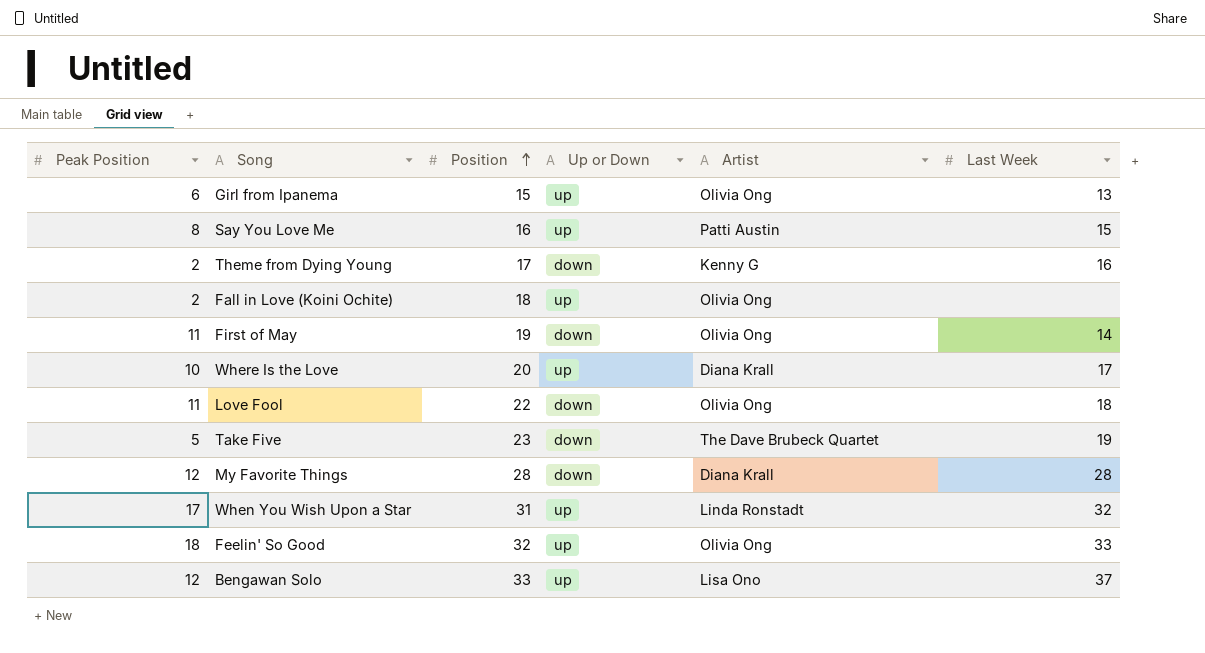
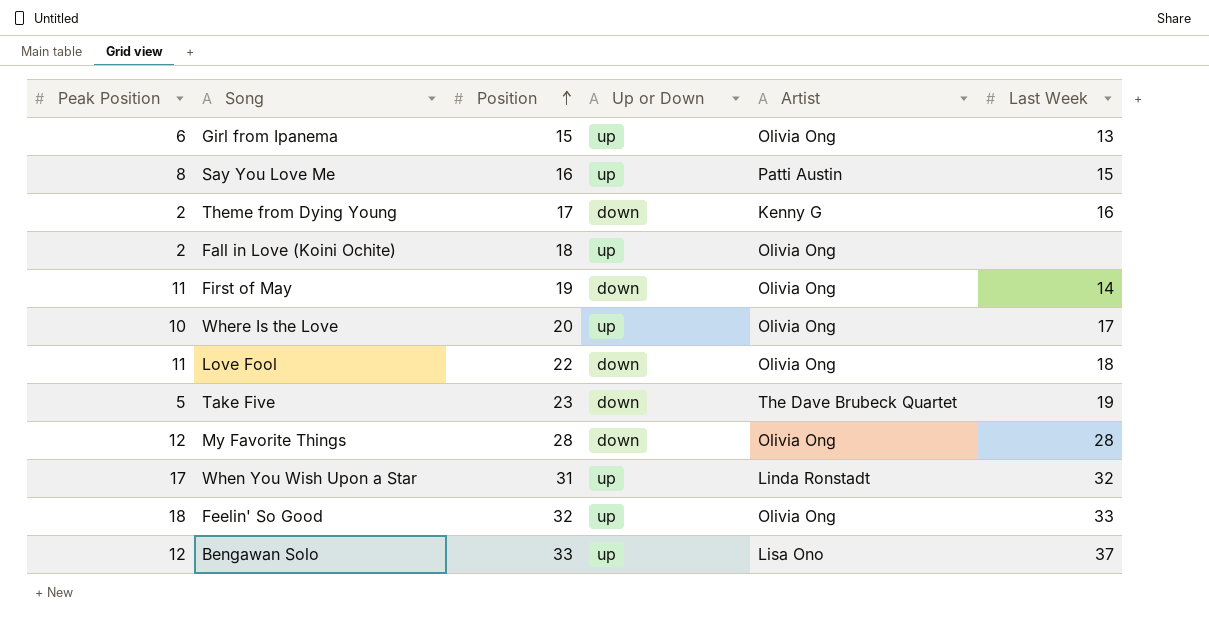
Where Is the Love | Artist: Diana Krall -> Olivia Ong
My Favorite Things | Artist: Diana Krall -> Olivia Ong

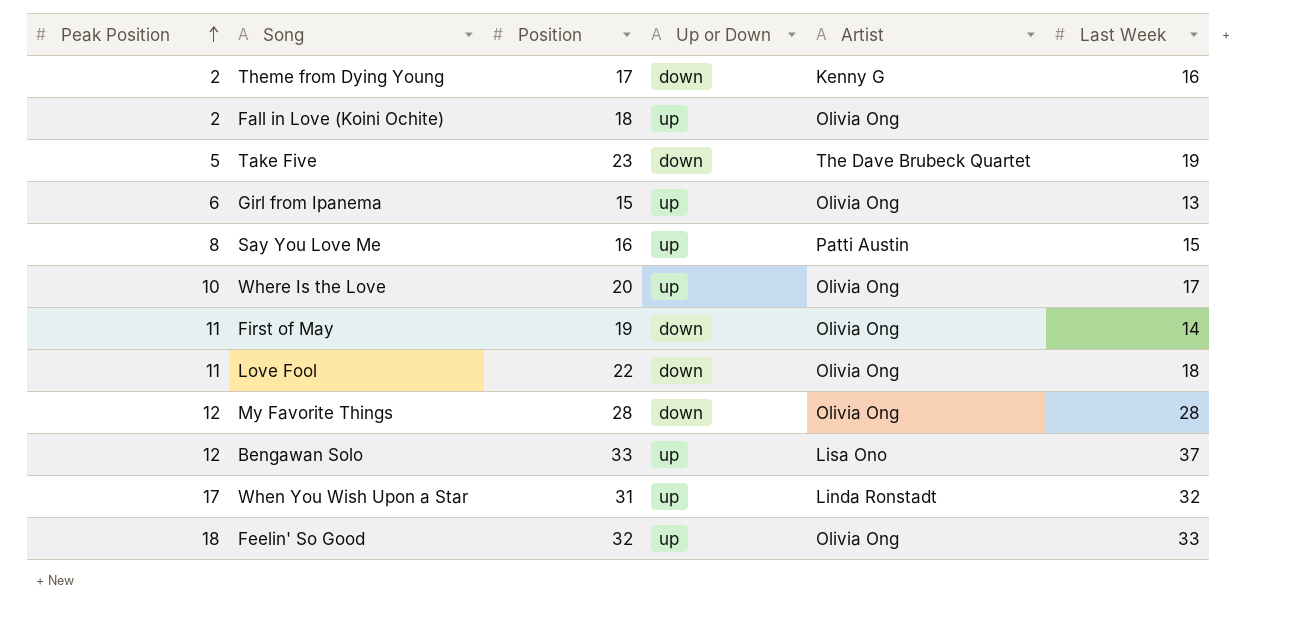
row order: Position ascending -> Peak Position ascending

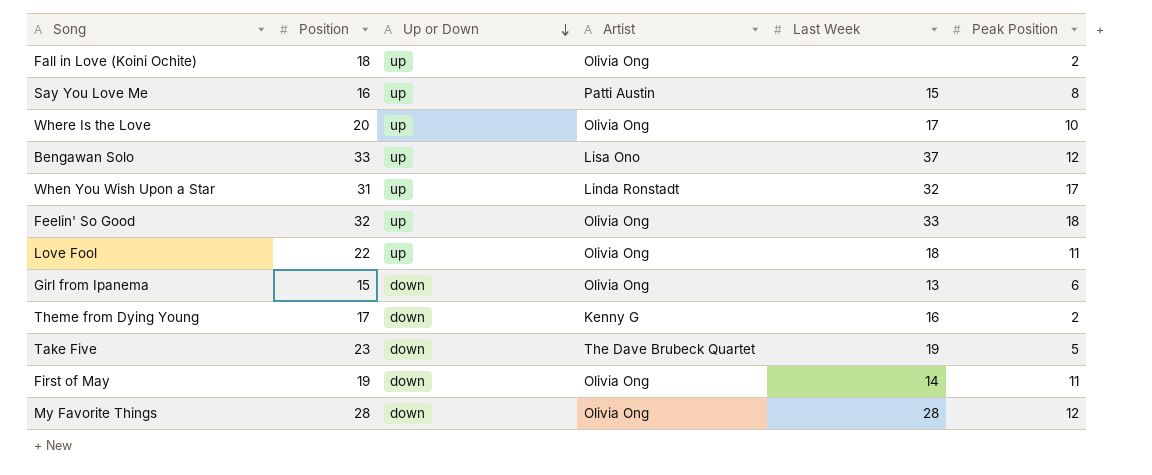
row order: Peak Position ascending -> Up or Down descending
column Peak Position | position: 1 -> 6
Love Fool | Up or Down: down -> up
Girl from Ipanema | Up or Down: up -> down

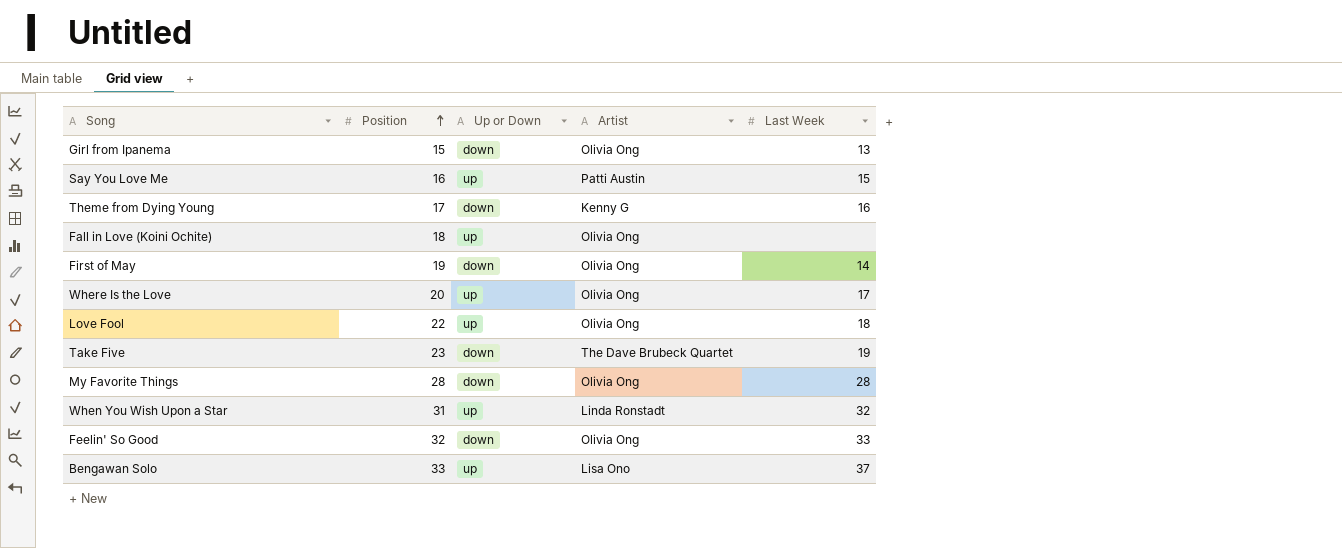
row order: Up or Down descending -> Position ascending
column Peak Position | position: 6 -> none
Feelin' So Good | Up or Down: up -> down

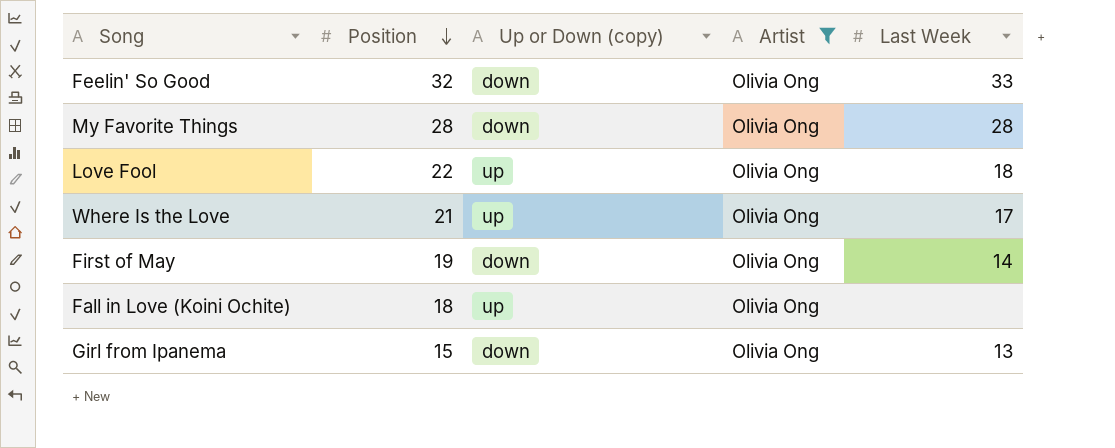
filter: none -> Artist = Olivia Ong
row order: Position ascending -> Position descending
column name: Up or Down -> Up or Down (copy)
Where Is the Love | Position: 20 -> 21

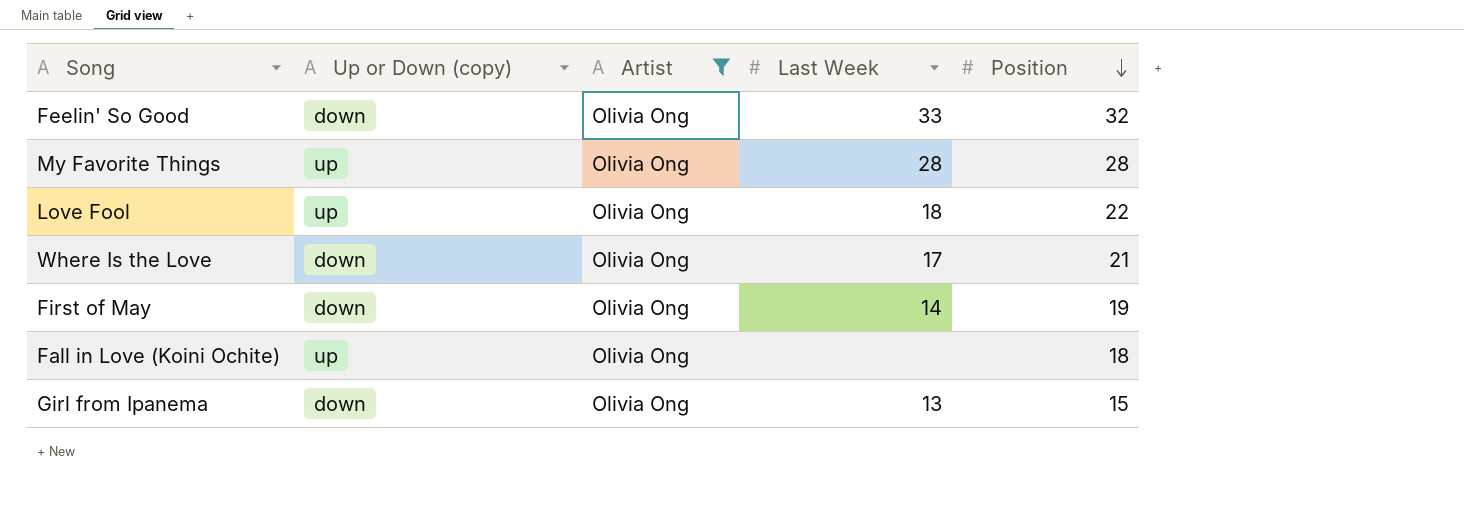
column Position | position: 2 -> 5
My Favorite Things | Up or Down (copy): down -> up
Where Is the Love | Up or Down (copy): up -> down

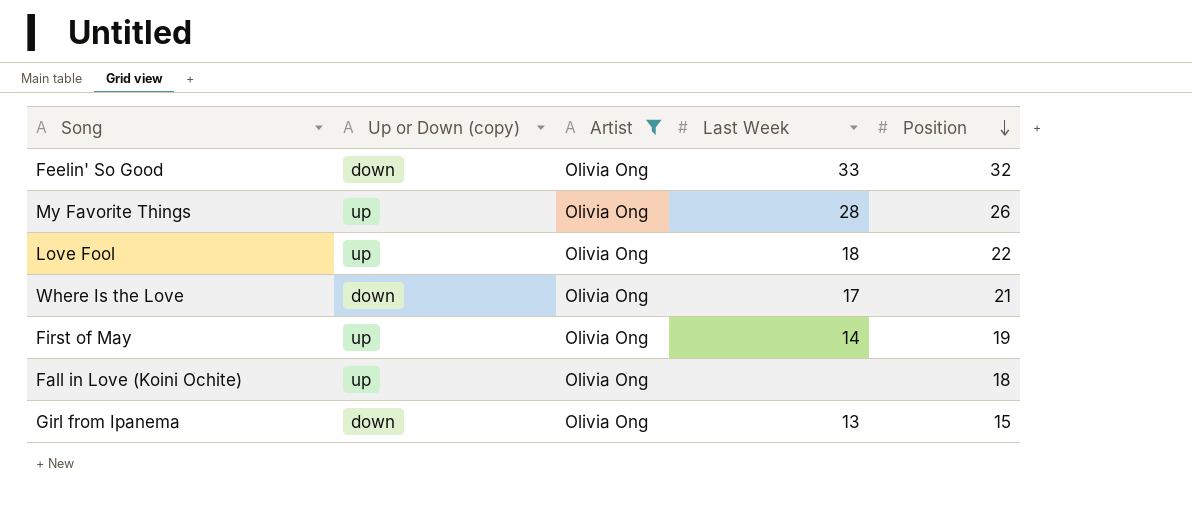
My Favorite Things | Position: 28 -> 26
First of May | Up or Down (copy): down -> up

